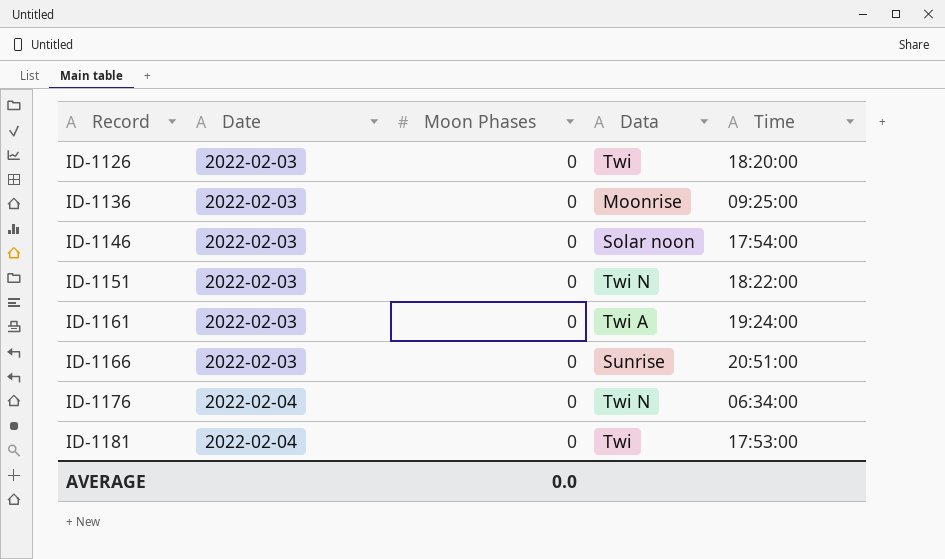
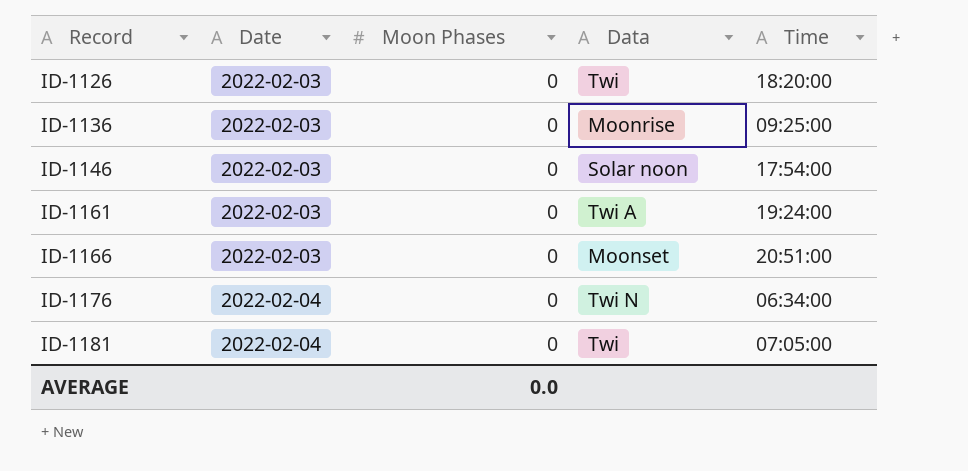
row ID-1151: 2022-02-03 | 0 | Twi N | 18:22:00 -> none
ID-1166 | Data: Sunrise -> Moonset
ID-1181 | Time: 17:53:00 -> 07:05:00

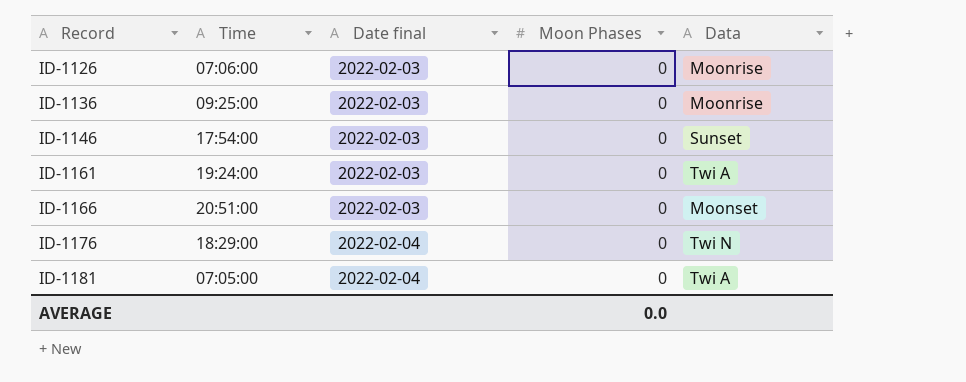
column Time | position: 5 -> 2
column name: Date -> Date final
ID-1126 | Time: 18:20:00 -> 07:06:00
ID-1126 | Data: Twi -> Moonrise
ID-1146 | Data: Solar noon -> Sunset
ID-1176 | Time: 06:34:00 -> 18:29:00
ID-1181 | Data: Twi -> Twi A

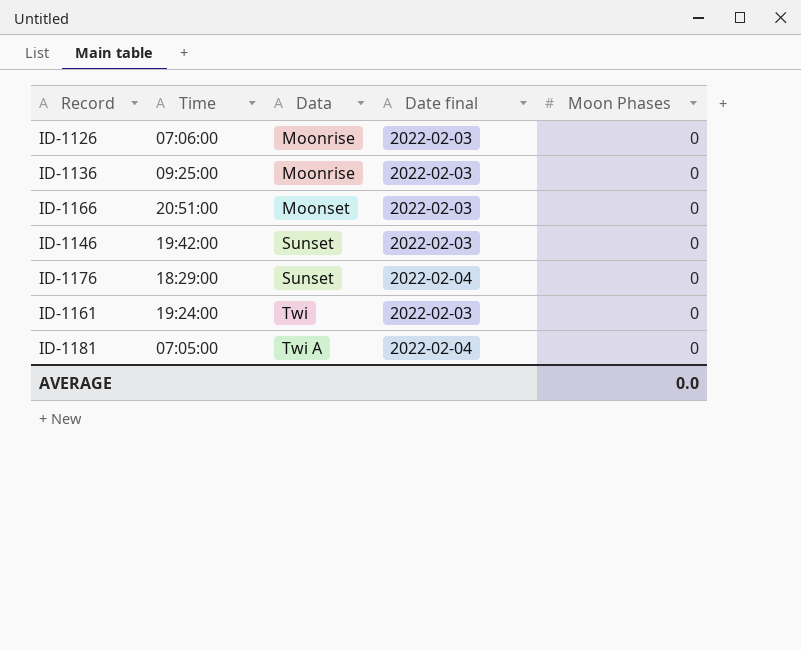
row order: Record ascending -> Data ascending
column Data | position: 5 -> 3
ID-1146 | Time: 17:54:00 -> 19:42:00
ID-1176 | Data: Twi N -> Sunset
ID-1161 | Data: Twi A -> Twi

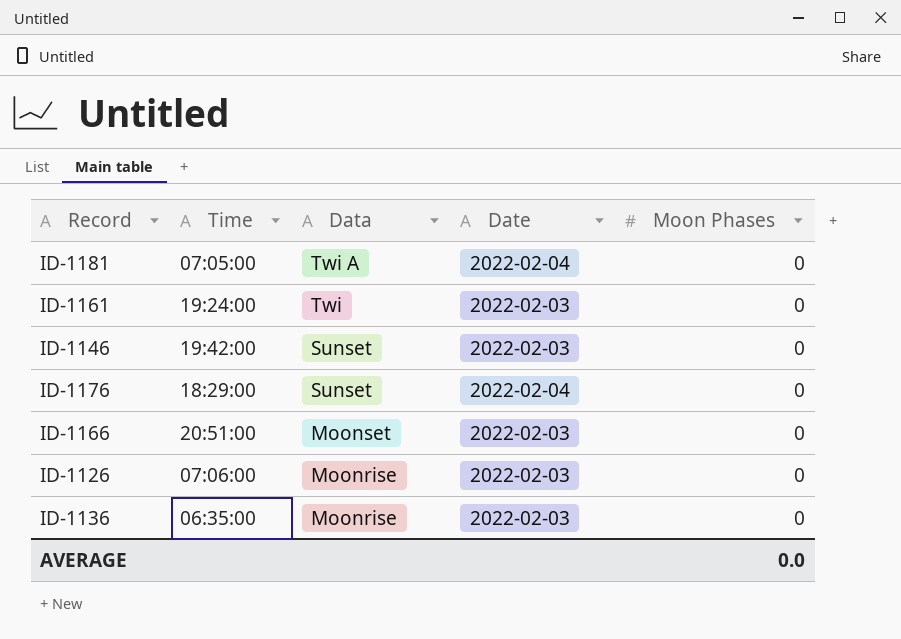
row order: Data ascending -> Data descending
column name: Date final -> Date
ID-1136 | Time: 09:25:00 -> 06:35:00

